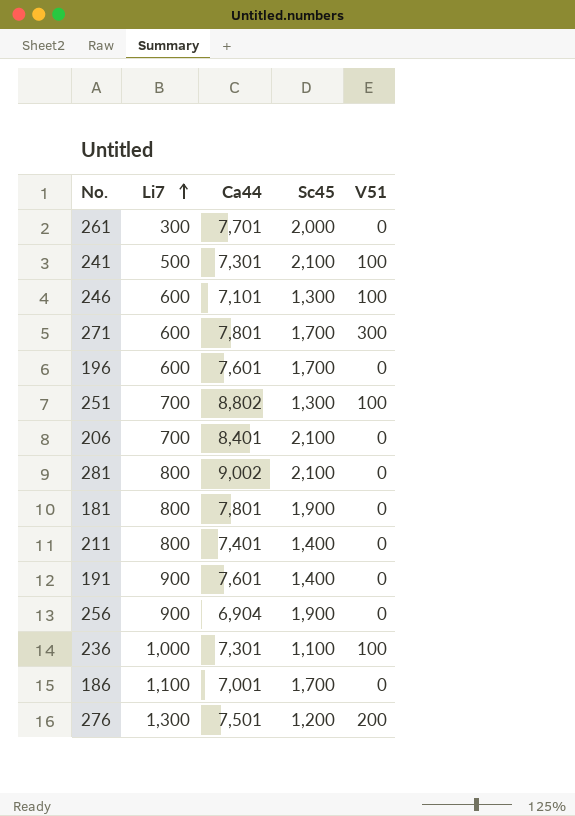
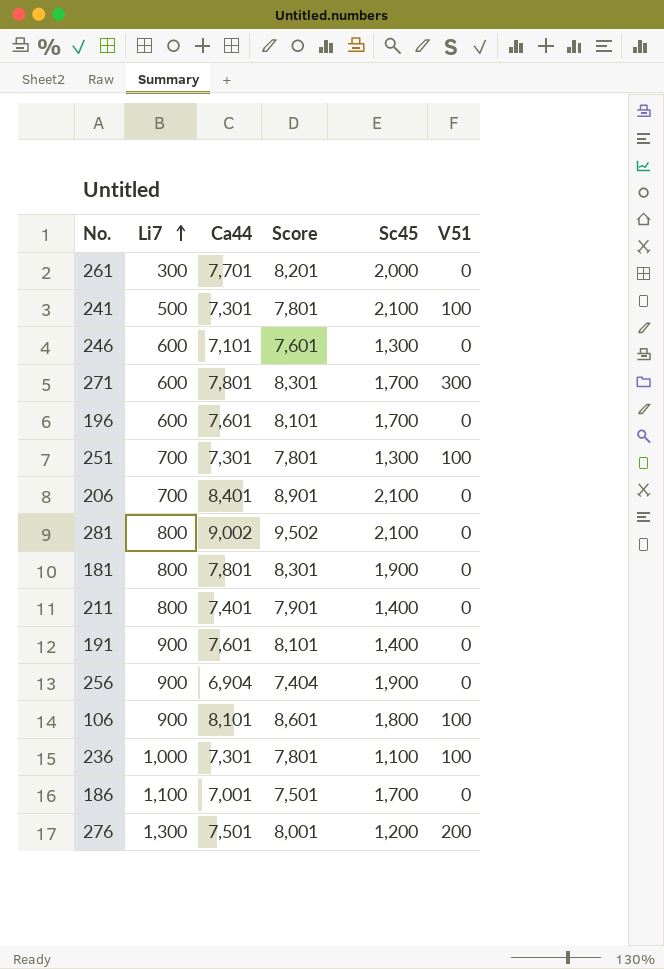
column Score | formula: none -> [Ca44] + 500
246 | V51: 100 -> 0
251 | Ca44: 8,802 -> 7,301
row 106: none -> 900 | 8,101 | 8,601 | 1,800 | 100

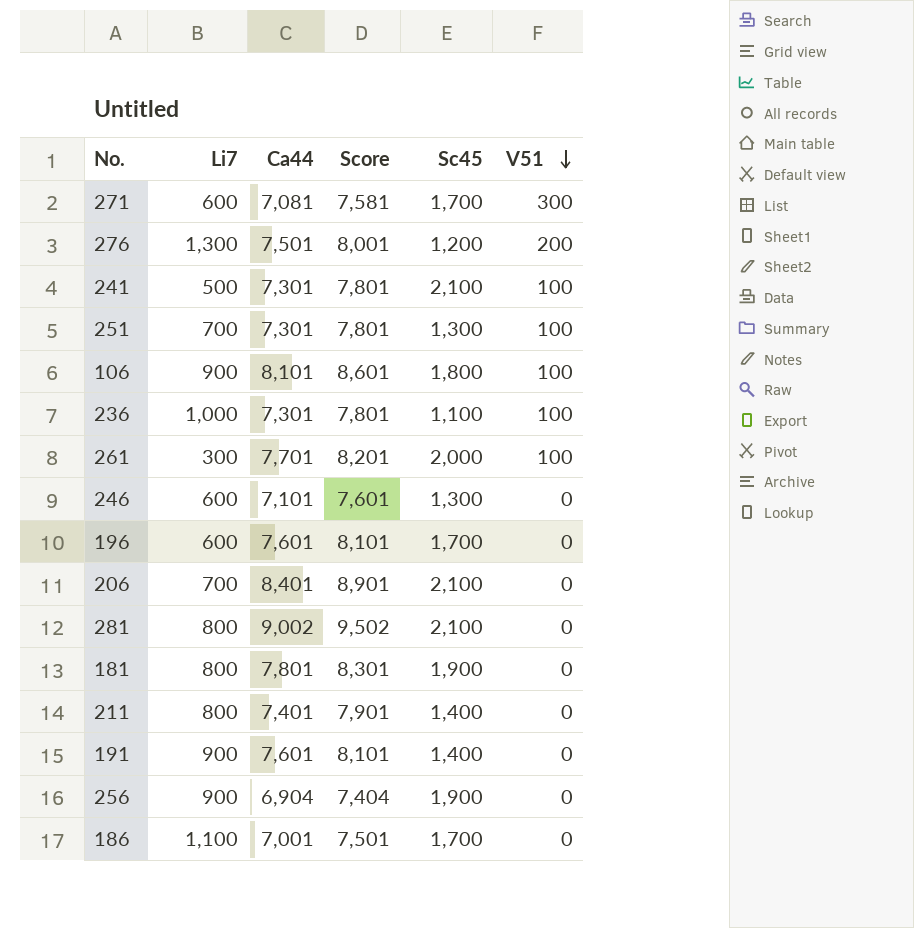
row order: Li7 ascending -> V51 descending
271 | Ca44: 7,801 -> 7,081
271 | Score: 8,301 -> 7,581
261 | V51: 0 -> 100

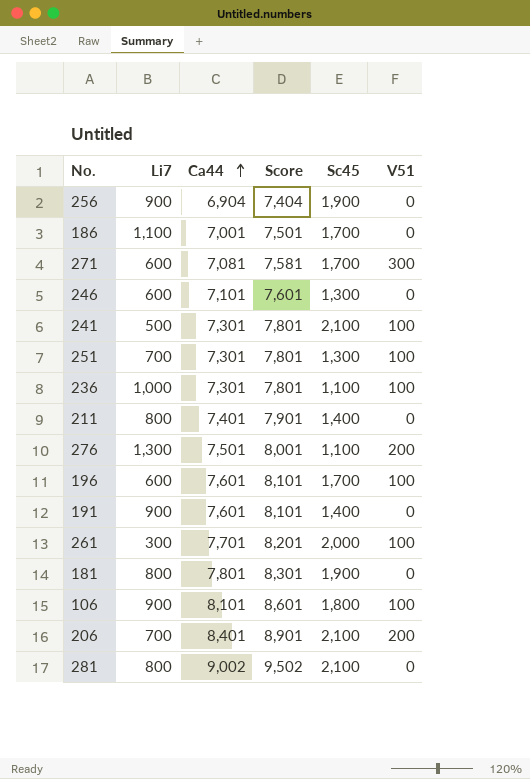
row order: V51 descending -> Ca44 ascending
276 | Sc45: 1,200 -> 1,100
196 | V51: 0 -> 100
206 | V51: 0 -> 200

